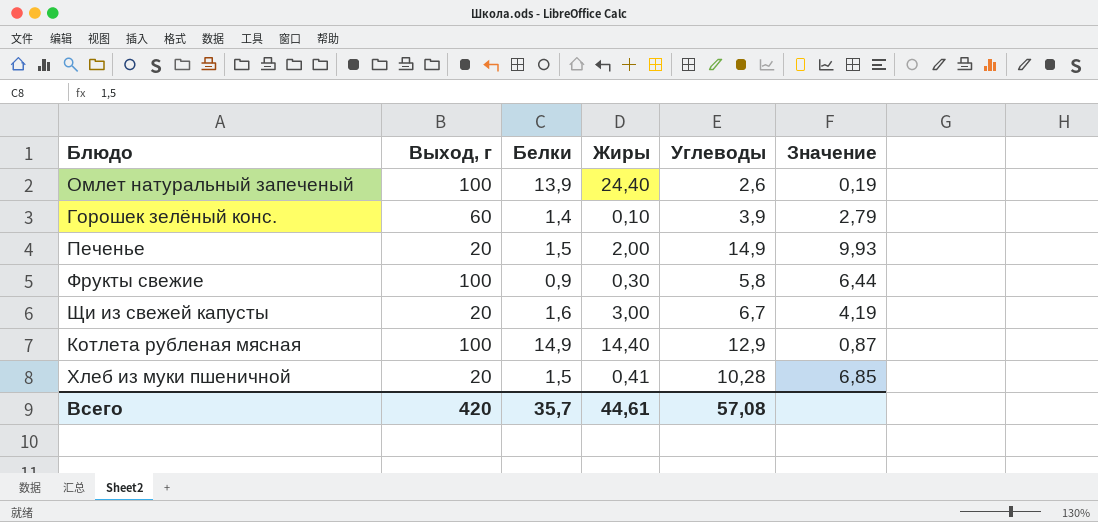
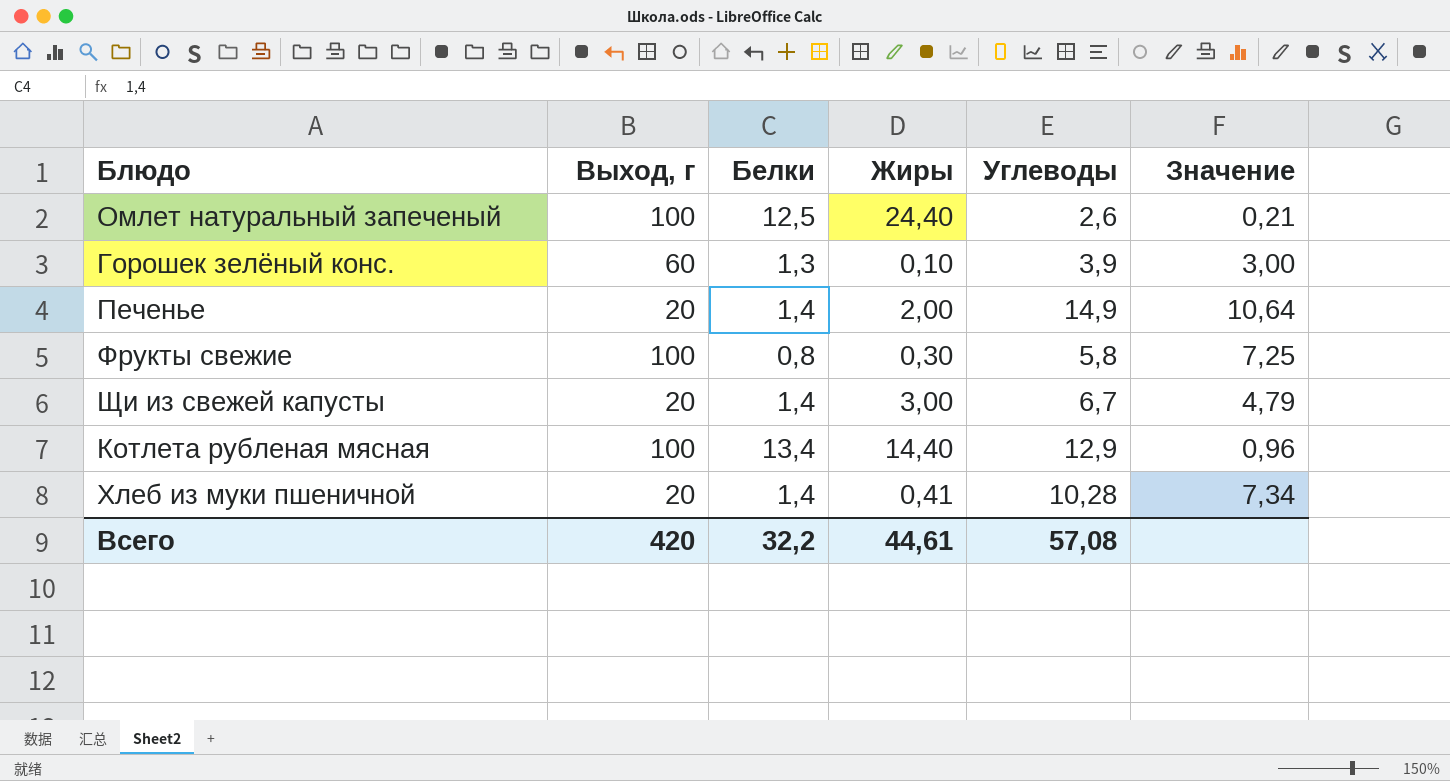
Омлет натуральный запеченый | Белки: 13,9 -> 12,5
Омлет натуральный запеченый | Значение: 0,19 -> 0,21
Горошек зелёный конс. | Белки: 1,4 -> 1,3
Горошек зелёный конс. | Значение: 2,79 -> 3,00
Печенье | Белки: 1,5 -> 1,4
Печенье | Значение: 9,93 -> 10,64
Фрукты свежие | Белки: 0,9 -> 0,8
Фрукты свежие | Значение: 6,44 -> 7,25
Щи из свежей капусты | Белки: 1,6 -> 1,4
Щи из свежей капусты | Значение: 4,19 -> 4,79
Котлета рубленая мясная | Белки: 14,9 -> 13,4
Котлета рубленая мясная | Значение: 0,87 -> 0,96
Хлеб из муки пшеничной | Белки: 1,5 -> 1,4
Хлеб из муки пшеничной | Значение: 6,85 -> 7,34
Всего | Белки: 35,7 -> 32,2

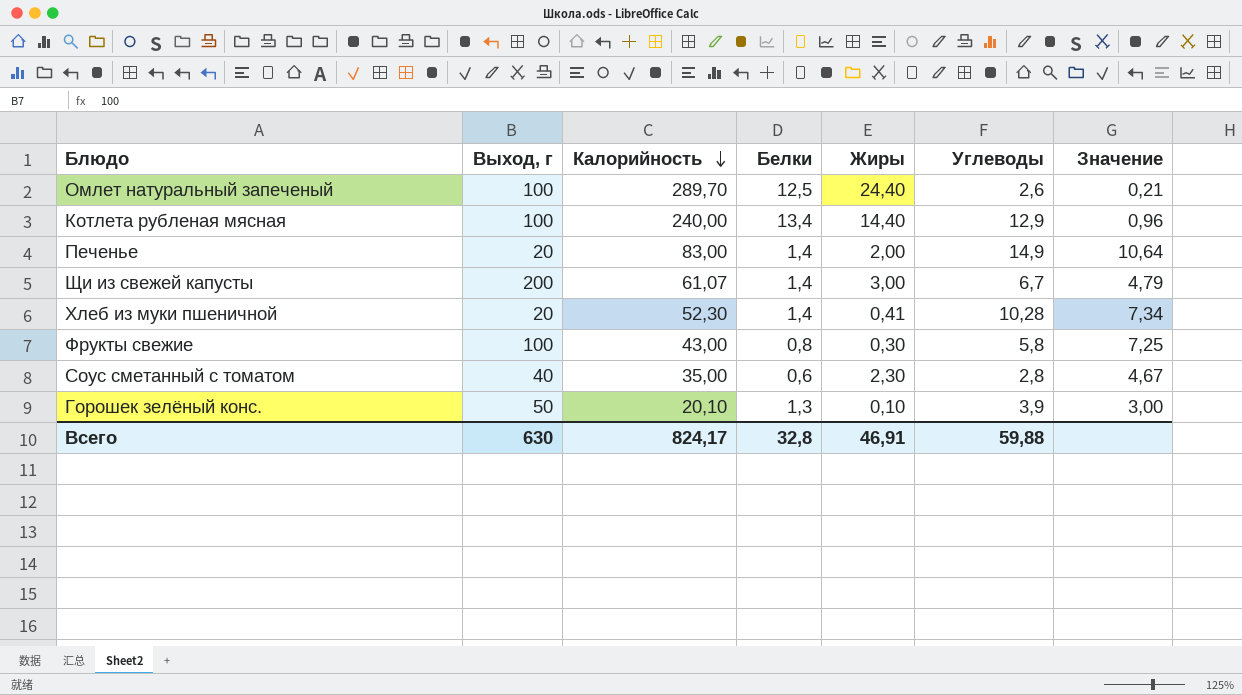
row order: none -> Калорийность descending
column Калорийность | position: none -> 3
Щи из свежей капусты | Выход, г: 20 -> 200
row Соус сметанный с томатом: none -> 40 | 35,00 | 0,6 | 2,30 | 2,8 | 4,67
Горошек зелёный конс. | Выход, г: 60 -> 50
Всего | Выход, г: 420 -> 630
Всего | Белки: 32,2 -> 32,8
Всего | Жиры: 44,61 -> 46,91
Всего | Углеводы: 57,08 -> 59,88

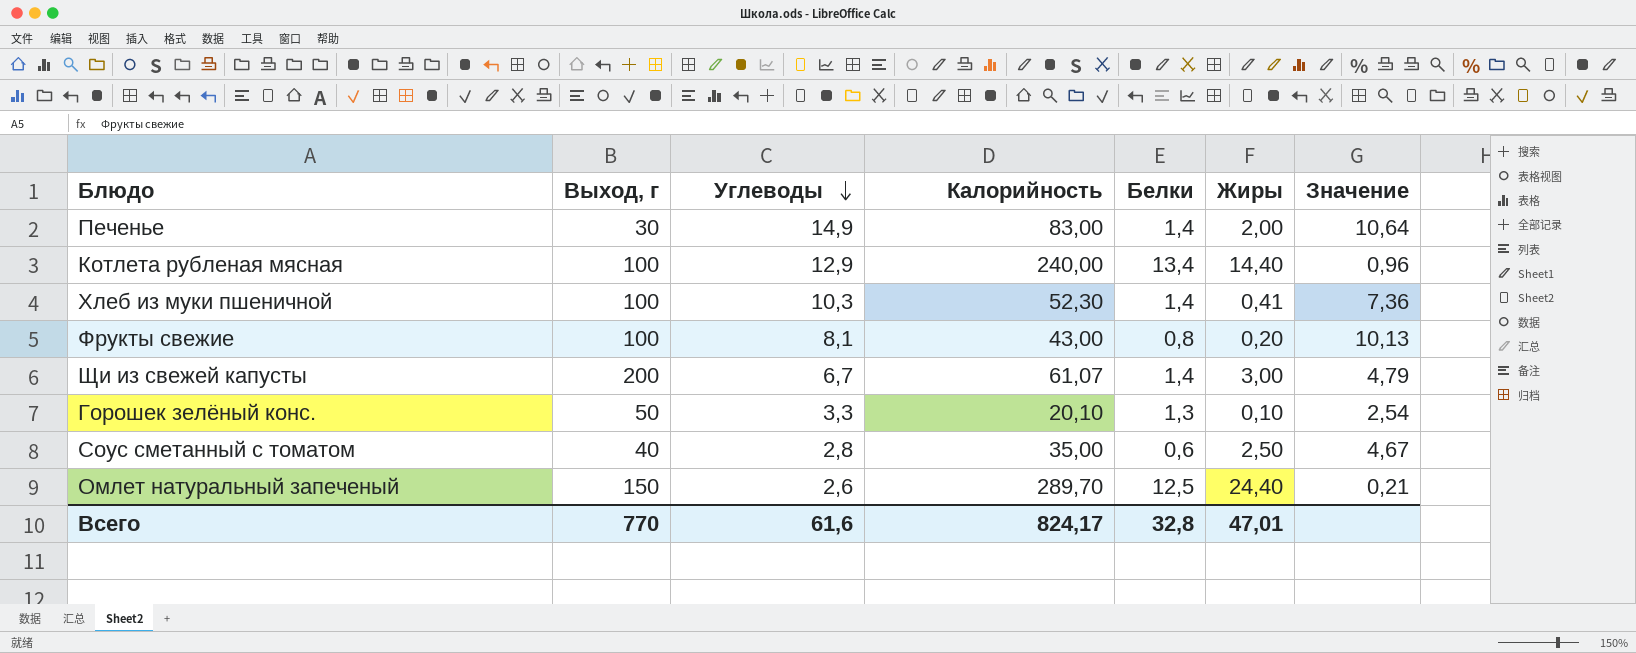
row order: Калорийность descending -> Углеводы descending
column Углеводы | position: 6 -> 3
Печенье | Выход, г: 20 -> 30
Хлеб из муки пшеничной | Выход, г: 20 -> 100
Хлеб из муки пшеничной | Углеводы: 10,28 -> 10,3
Хлеб из муки пшеничной | Значение: 7,34 -> 7,36
Фрукты свежие | Углеводы: 5,8 -> 8,1
Фрукты свежие | Жиры: 0,30 -> 0,20
Фрукты свежие | Значение: 7,25 -> 10,13
Горошек зелёный конс. | Углеводы: 3,9 -> 3,3
Горошек зелёный конс. | Значение: 3,00 -> 2,54
Соус сметанный с томатом | Жиры: 2,30 -> 2,50
Омлет натуральный запеченый | Выход, г: 100 -> 150
Всего | Выход, г: 630 -> 770
Всего | Углеводы: 59,88 -> 61,6
Всего | Жиры: 46,91 -> 47,01

